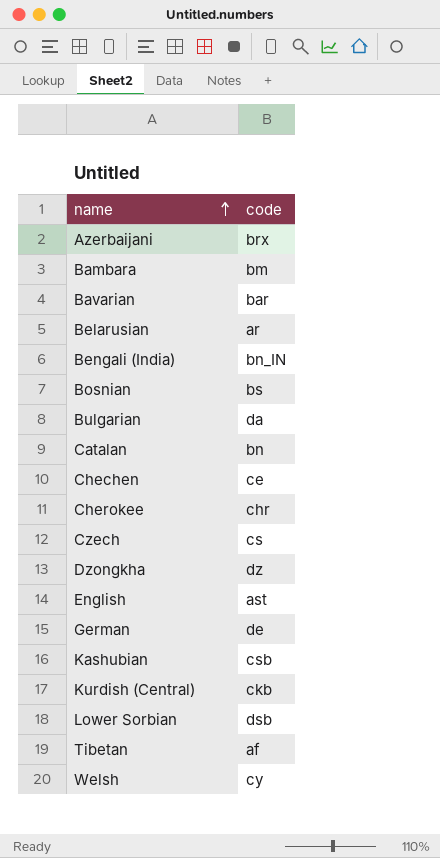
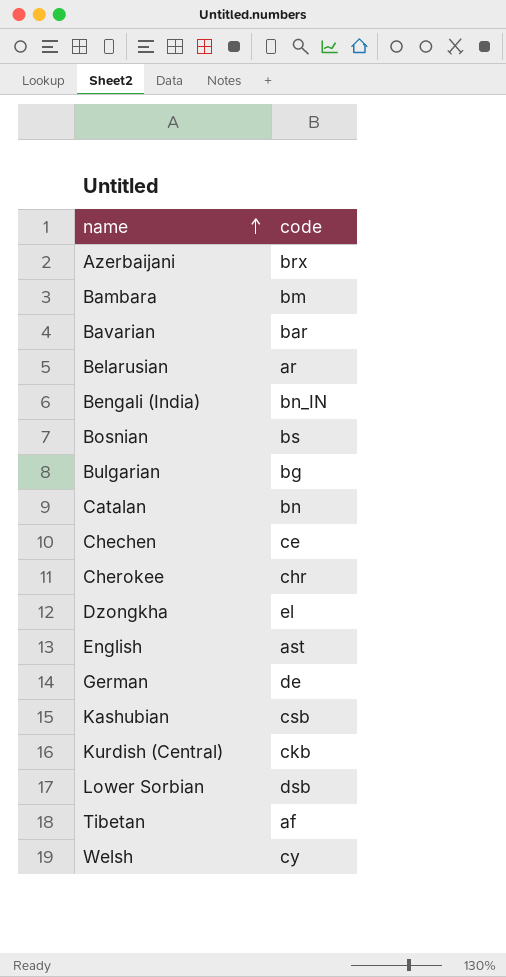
row Czech: cs -> none
Bulgarian | code: da -> bg
Dzongkha | code: dz -> el

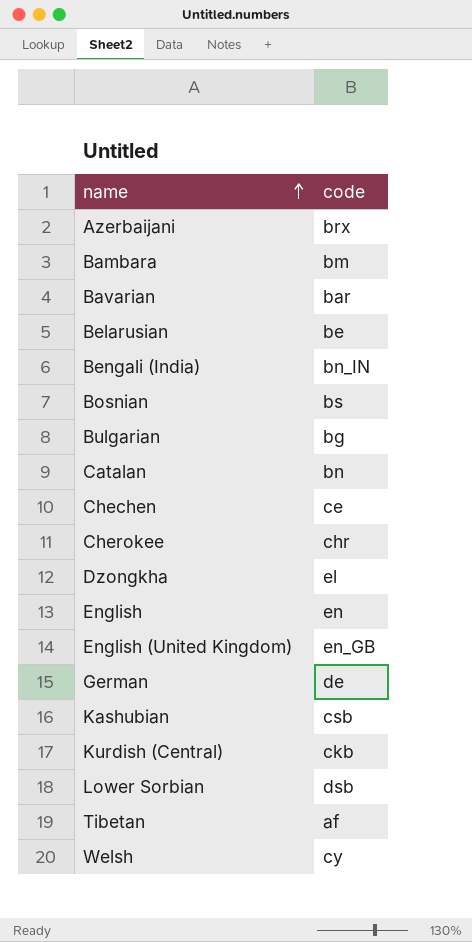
Belarusian | code: ar -> be
English | code: ast -> en
row English (United Kingdom): none -> en_GB

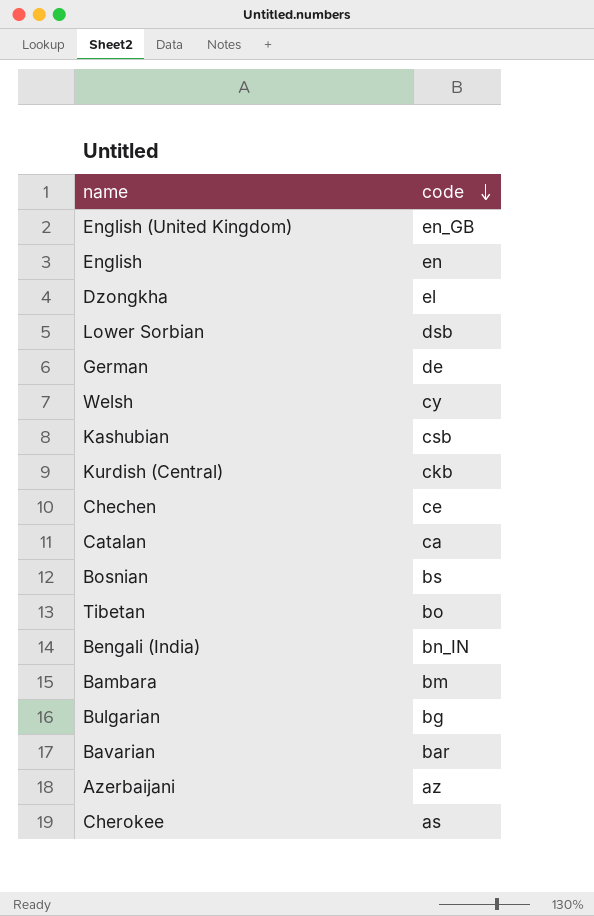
row order: name ascending -> code descending
row Belarusian: be -> none
Catalan | code: bn -> ca
Tibetan | code: af -> bo
Azerbaijani | code: brx -> az
Cherokee | code: chr -> as

